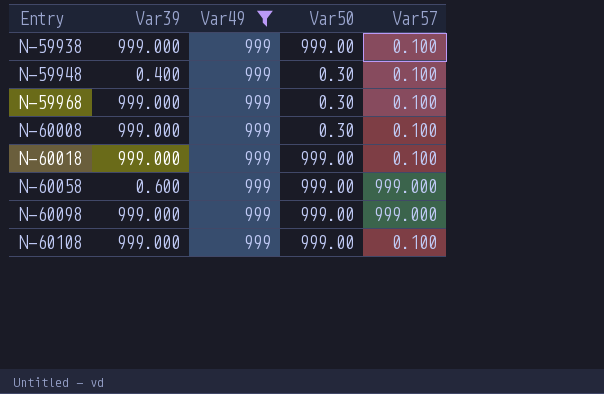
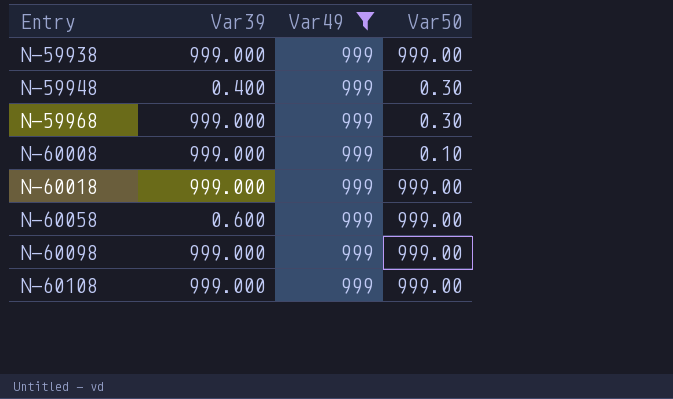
column Var57 | position: 5 -> none
N-60008 | Var50: 0.30 -> 0.10

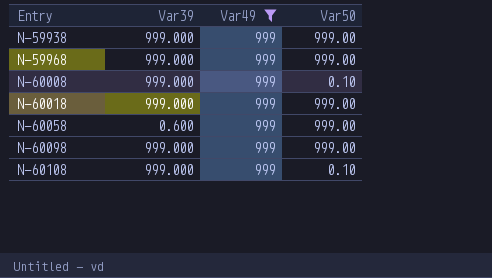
row N-59948: 0.400 | 999 | 0.30 -> none
N-59968 | Var50: 0.30 -> 999.00
N-60108 | Var50: 999.00 -> 0.10

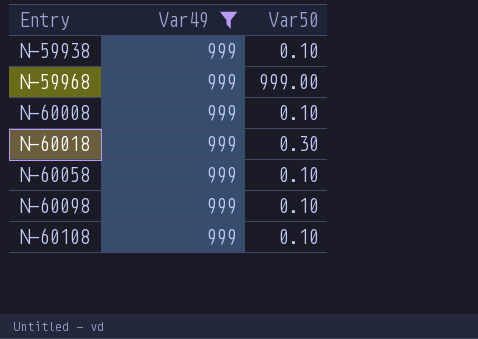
column Var39 | position: 2 -> none
N-59938 | Var50: 999.00 -> 0.10
N-60018 | Var50: 999.00 -> 0.30
N-60058 | Var50: 999.00 -> 0.10
N-60098 | Var50: 999.00 -> 0.10

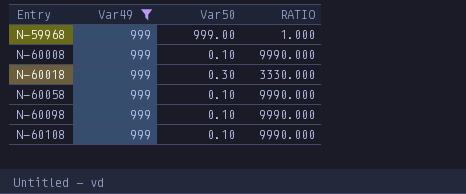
column RATIO | formula: none -> [Var49] / [Var50]
row N-59938: 999 | 0.10 -> none

